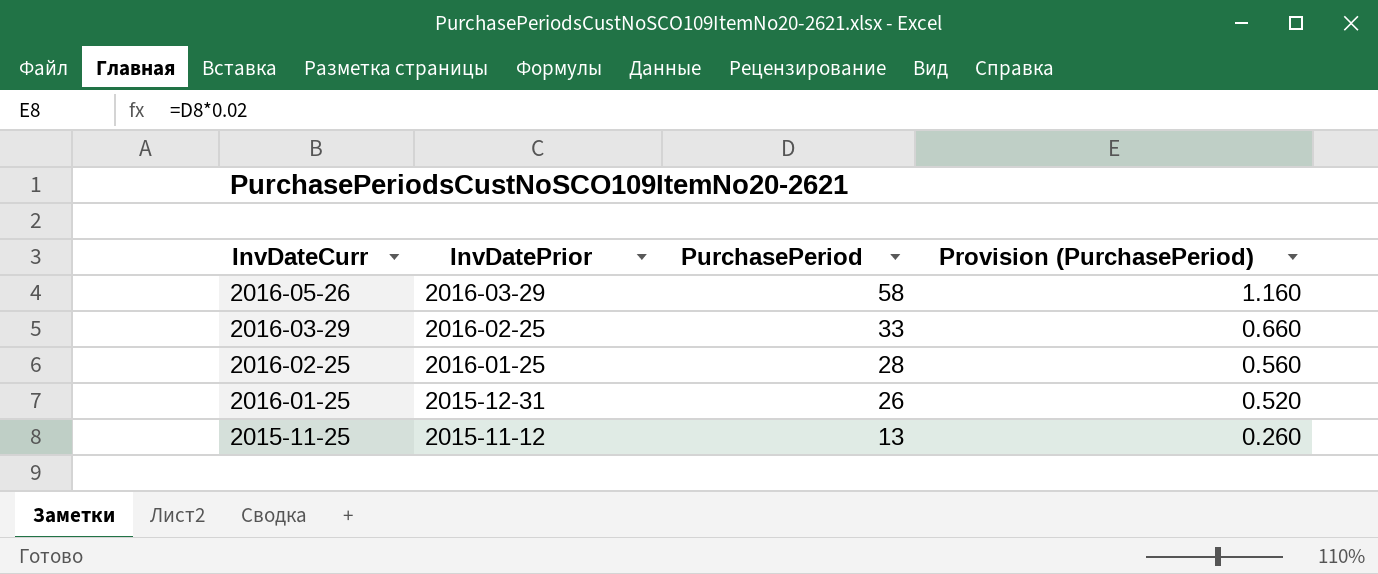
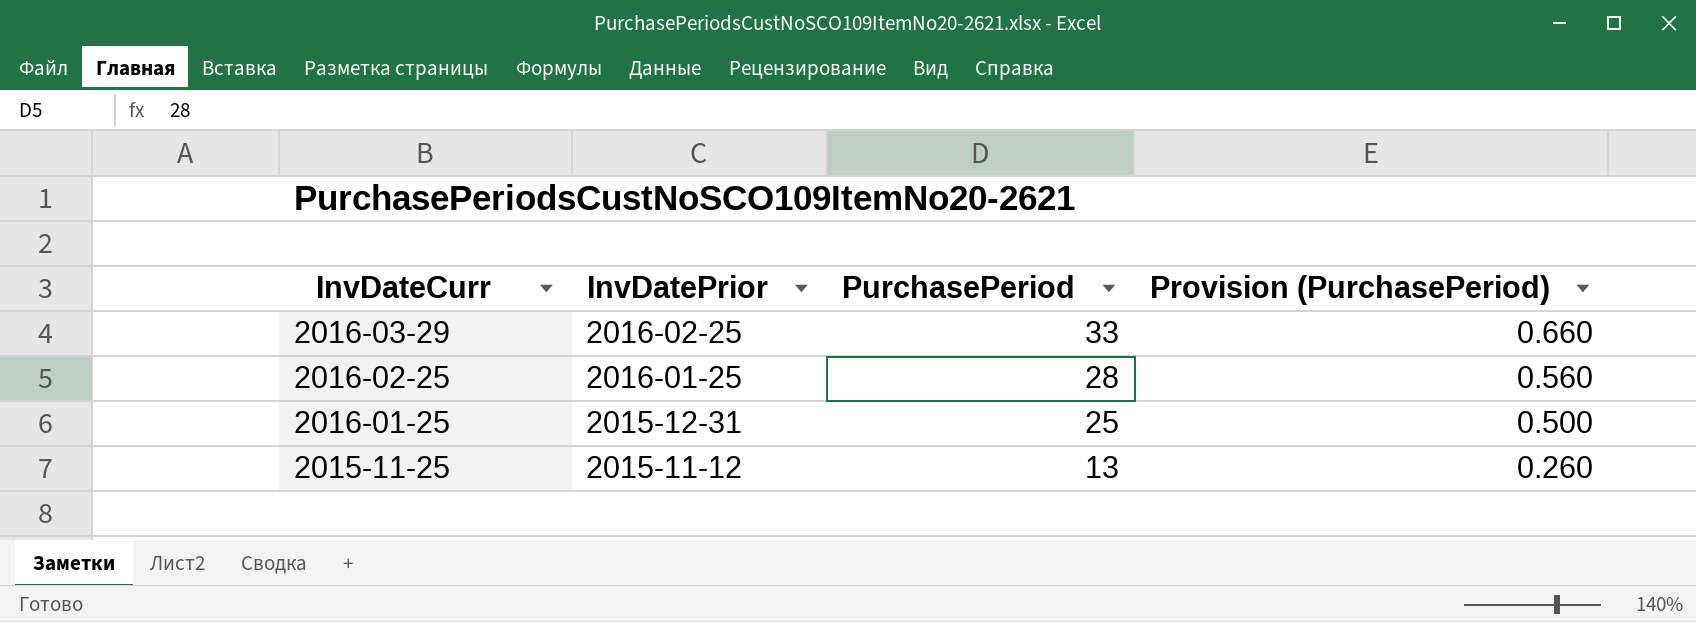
row 2016-05-26: 2016-03-29 | 58 | 1.160 -> none
2016-01-25 | PurchasePeriod: 26 -> 25
2016-01-25 | Provision (PurchasePeriod): 0.520 -> 0.500

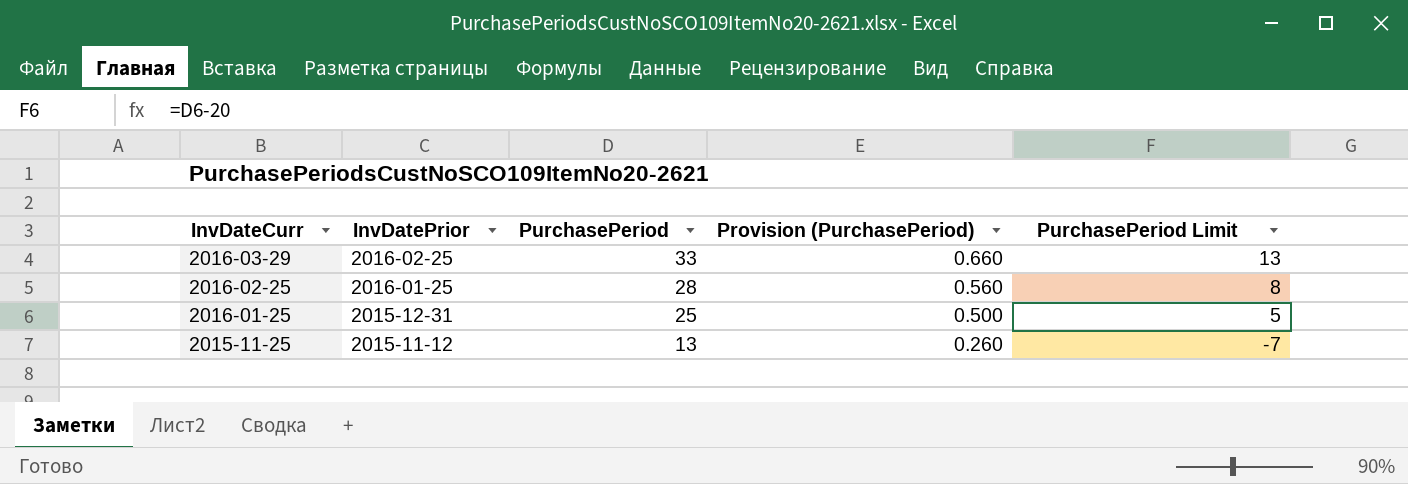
column PurchasePeriod Limit | formula: none -> [PurchasePeriod] - 20

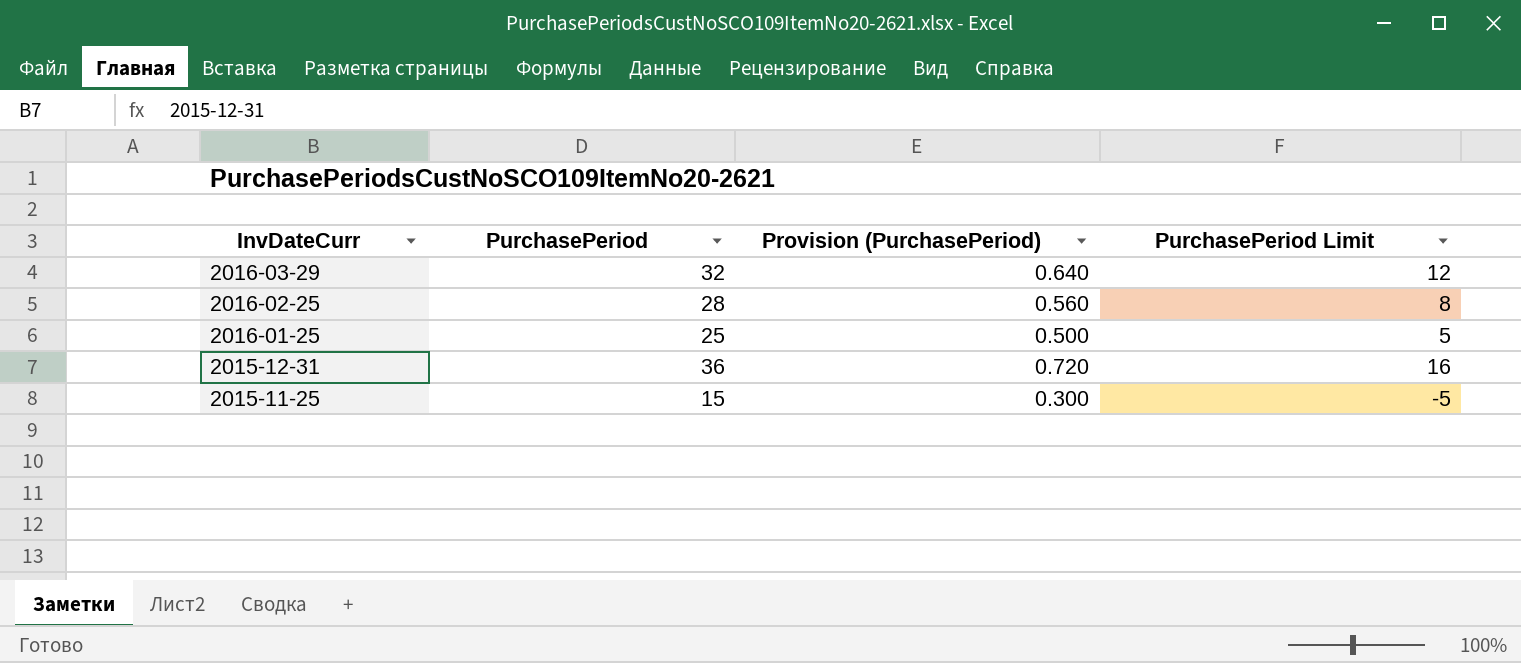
column InvDatePrior | position: 2 -> none
2016-03-29 | PurchasePeriod: 33 -> 32
2016-03-29 | Provision (PurchasePeriod): 0.660 -> 0.640
2016-03-29 | PurchasePeriod Limit: 13 -> 12
row 2015-12-31: none -> 36 | 0.720 | 16
2015-11-25 | PurchasePeriod: 13 -> 15
2015-11-25 | Provision (PurchasePeriod): 0.260 -> 0.300
2015-11-25 | PurchasePeriod Limit: -7 -> -5

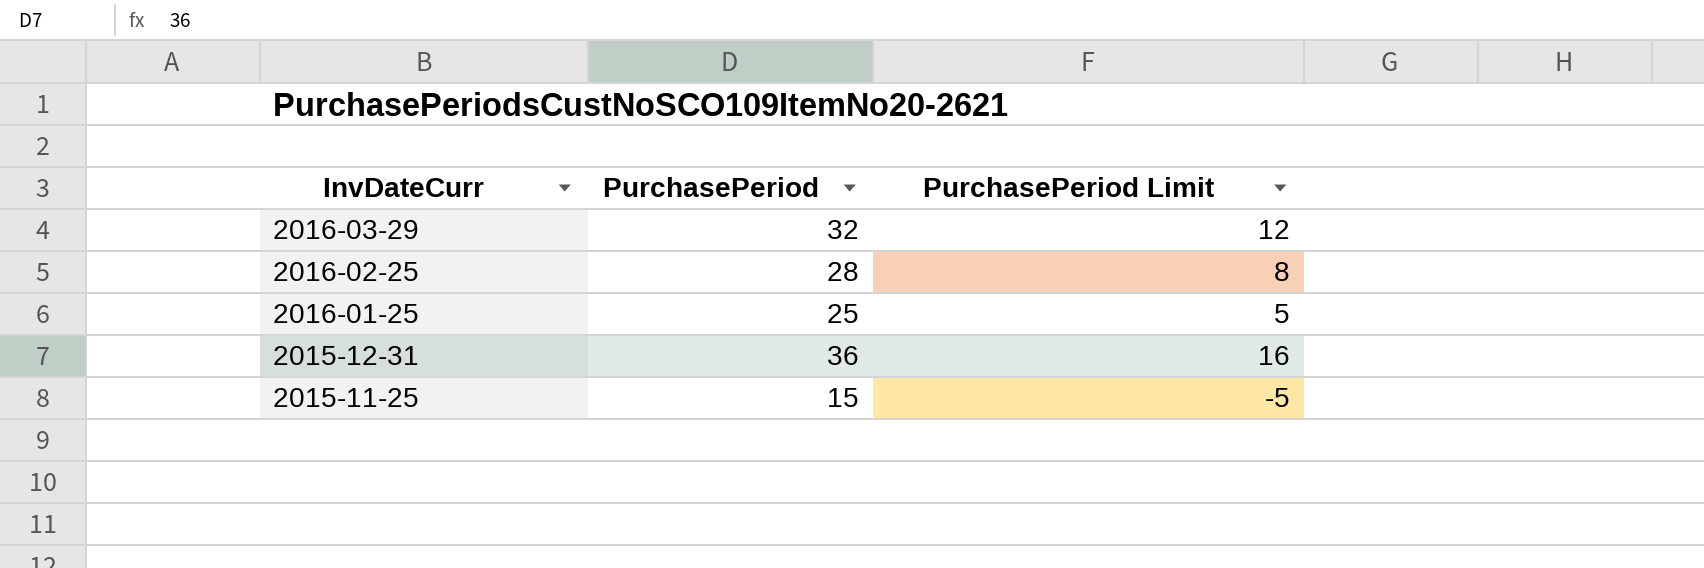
column Provision (PurchasePeriod) | formula: [PurchasePeriod] * 0.02 -> none

